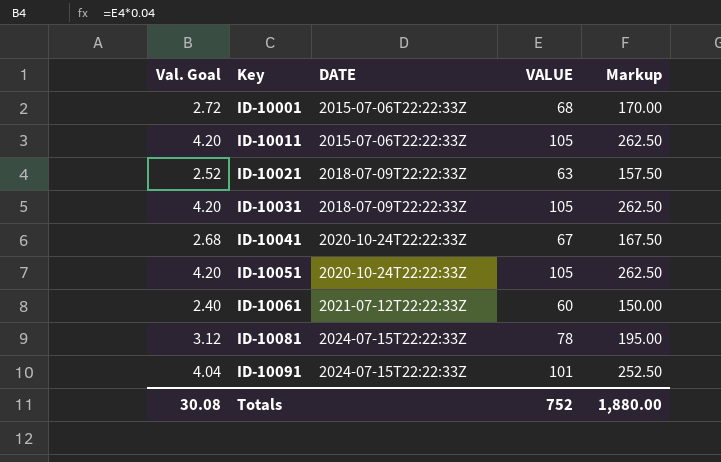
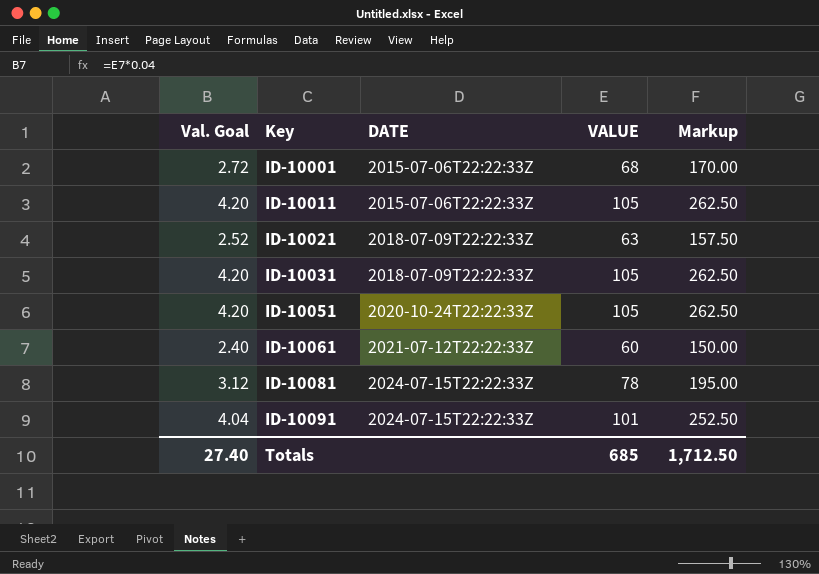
row ID-10041: 2.68 | 2020-10-24T22:22:33Z | 67 | 167.50 -> none
Totals | Val. Goal: 30.08 -> 27.40
Totals | VALUE: 752 -> 685
Totals | Markup: 1,880.00 -> 1,712.50

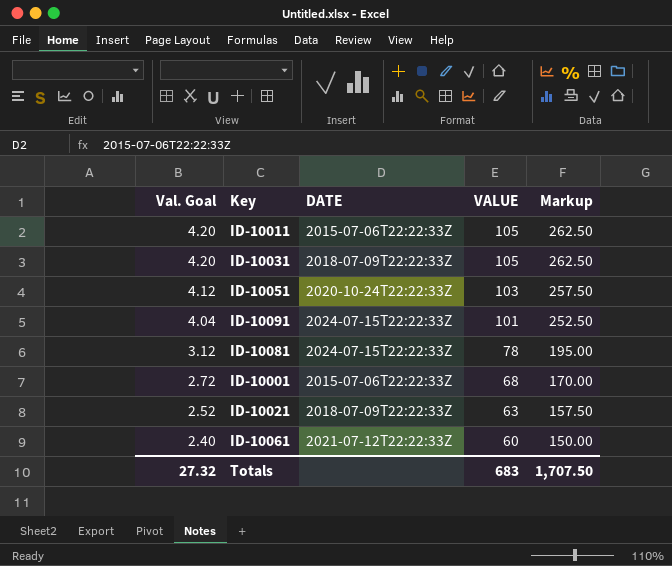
row order: Key ascending -> Val. Goal descending
ID-10051 | Val. Goal: 4.20 -> 4.12
ID-10051 | VALUE: 105 -> 103
ID-10051 | Markup: 262.50 -> 257.50
Totals | Val. Goal: 27.40 -> 27.32
Totals | VALUE: 685 -> 683
Totals | Markup: 1,712.50 -> 1,707.50

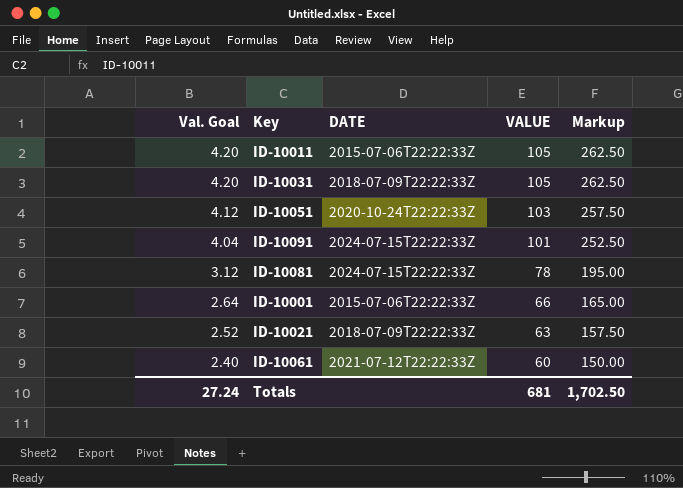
ID-10001 | Val. Goal: 2.72 -> 2.64
ID-10001 | VALUE: 68 -> 66
ID-10001 | Markup: 170.00 -> 165.00
Totals | Val. Goal: 27.32 -> 27.24
Totals | VALUE: 683 -> 681
Totals | Markup: 1,707.50 -> 1,702.50

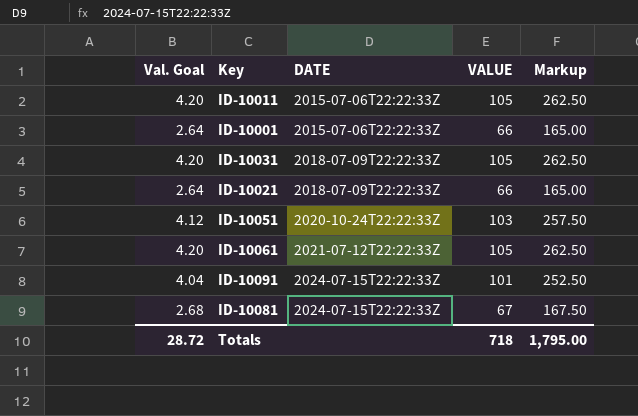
row order: Val. Goal descending -> DATE ascending
ID-10021 | Val. Goal: 2.52 -> 2.64
ID-10021 | VALUE: 63 -> 66
ID-10021 | Markup: 157.50 -> 165.00
ID-10061 | Val. Goal: 2.40 -> 4.20
ID-10061 | VALUE: 60 -> 105
ID-10061 | Markup: 150.00 -> 262.50
ID-10081 | Val. Goal: 3.12 -> 2.68
ID-10081 | VALUE: 78 -> 67
ID-10081 | Markup: 195.00 -> 167.50
Totals | Val. Goal: 27.24 -> 28.72
Totals | VALUE: 681 -> 718
Totals | Markup: 1,702.50 -> 1,795.00

